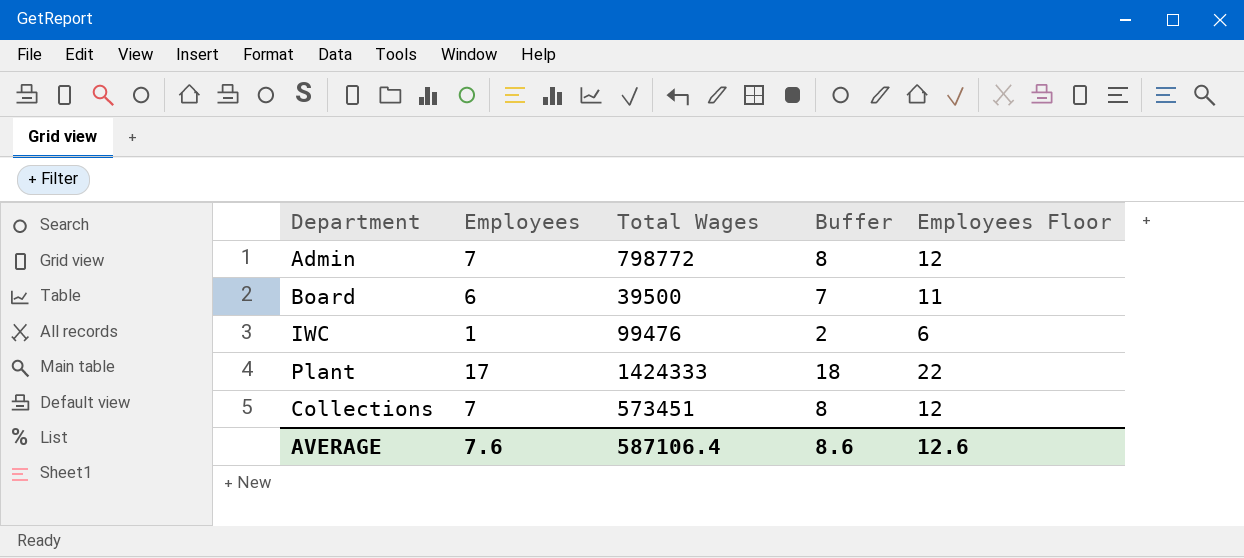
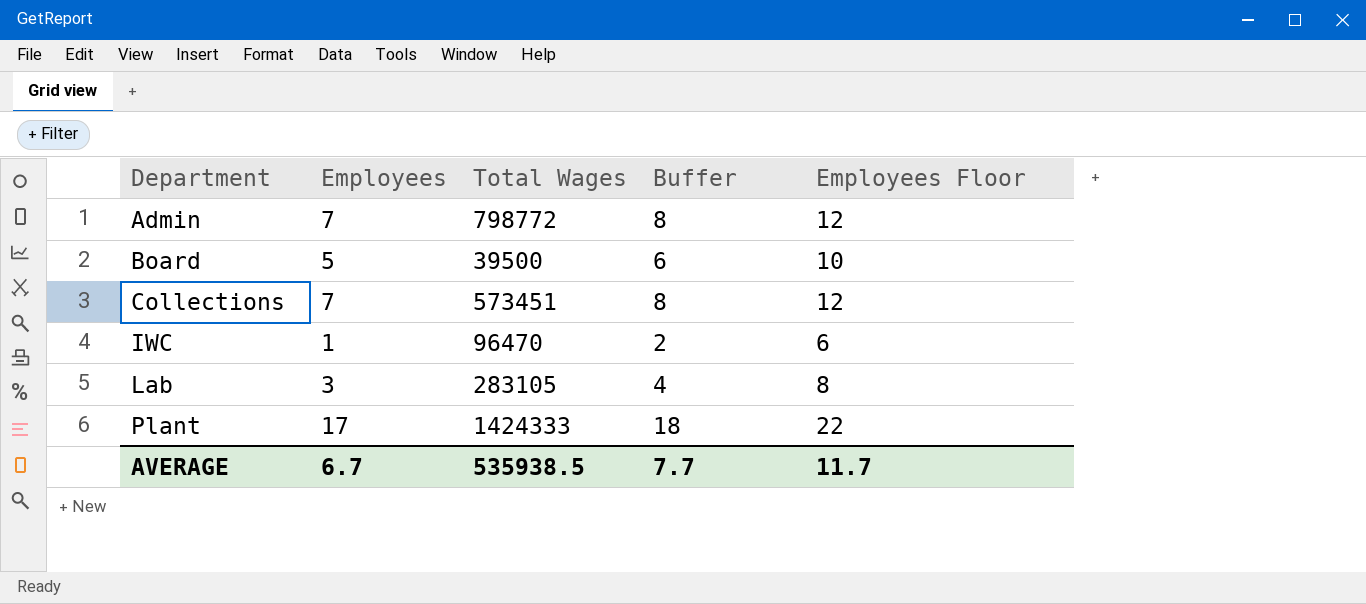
row order: none -> Department ascending
Board | Employees: 6 -> 5
Board | Buffer: 7 -> 6
Board | Employees Floor: 11 -> 10
IWC | Total Wages: 99476 -> 96470
row Lab: none -> 3 | 283105 | 4 | 8
AVERAGE | Employees: 7.6 -> 6.7
AVERAGE | Total Wages: 587106.4 -> 535938.5
AVERAGE | Buffer: 8.6 -> 7.7
AVERAGE | Employees Floor: 12.6 -> 11.7

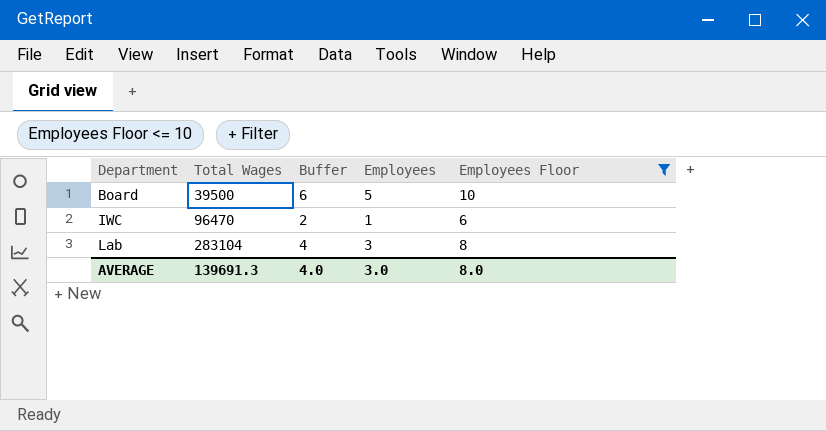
filter: none -> Employees Floor <= 10
column Employees | position: 2 -> 4
Lab | Total Wages: 283105 -> 283104
AVERAGE | Total Wages: 535938.5 -> 139691.3
AVERAGE | Buffer: 7.7 -> 4.0
AVERAGE | Employees: 6.7 -> 3.0
AVERAGE | Employees Floor: 11.7 -> 8.0

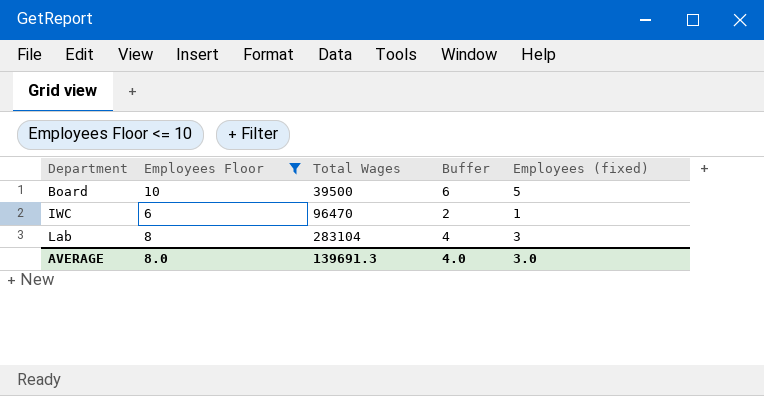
column Employees Floor | position: 5 -> 2
column name: Employees -> Employees (fixed)

